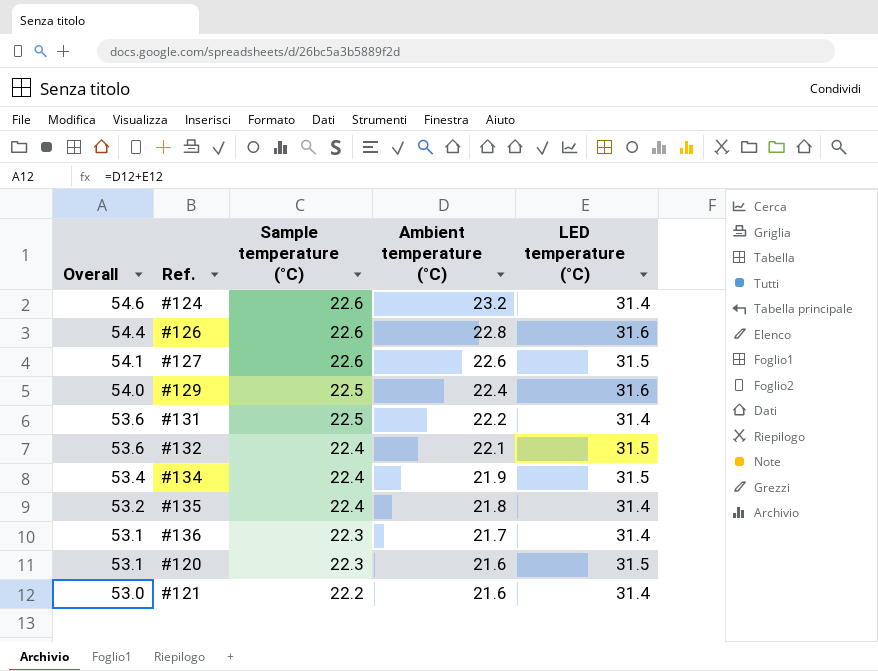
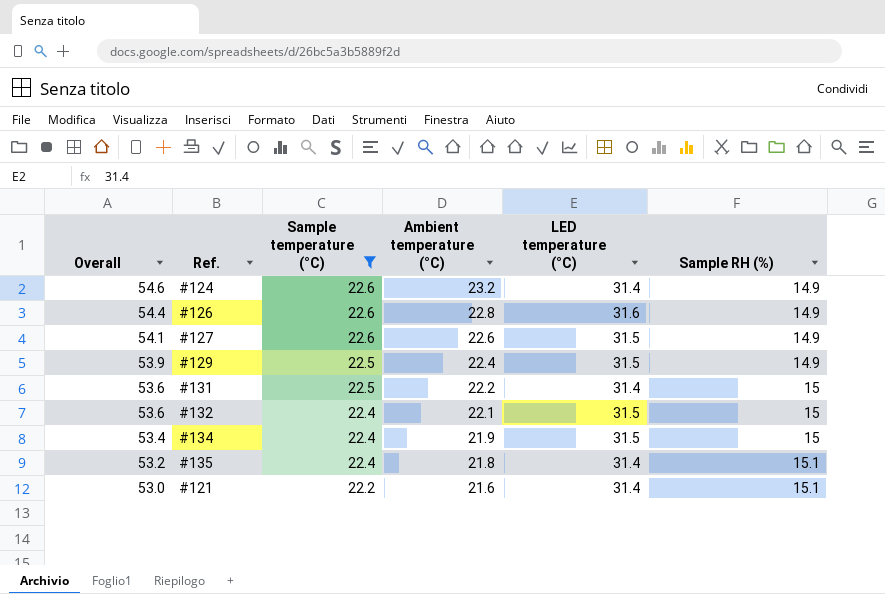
filter: none -> Sample temperature (°C) != 22.3
column Sample RH (%) | position: none -> 6
#129 | Overall: 54.0 -> 53.9
#129 | LED temperature (°C): 31.6 -> 31.5

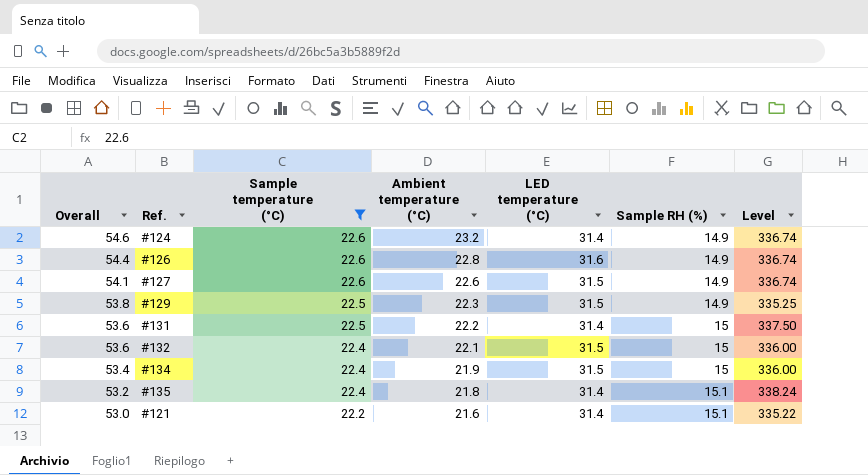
column Level | formula: none -> [Sample temperature (°C)] * [Sample RH (%)]
#129 | Overall: 53.9 -> 53.8
#129 | Ambient temperature (°C): 22.4 -> 22.3

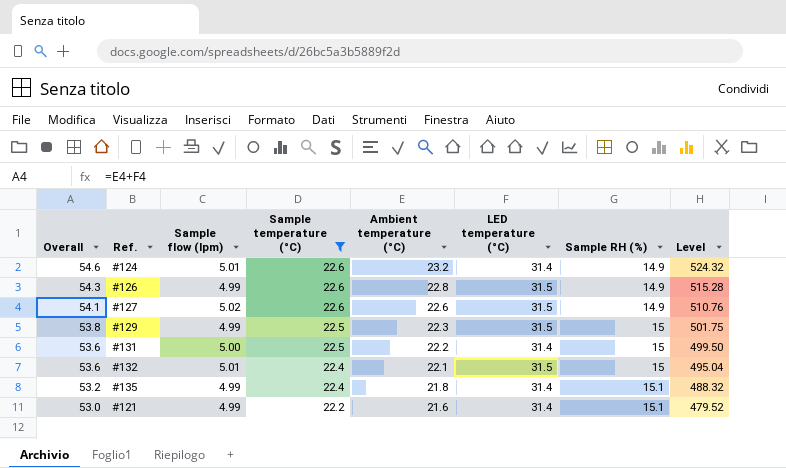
column Sample flow (lpm) | position: none -> 3
column Level | formula: [Sample temperature (°C)] * [Sample RH (%)] -> [Sample temperature (°C)] * [Ambient temperature (°C)]
row #134: 53.4 | 22.4 | 21.9 | 31.5 | 15 | 336.00 -> none
#126 | Overall: 54.4 -> 54.3
#126 | LED temperature (°C): 31.6 -> 31.5
#129 | Sample RH (%): 14.9 -> 15

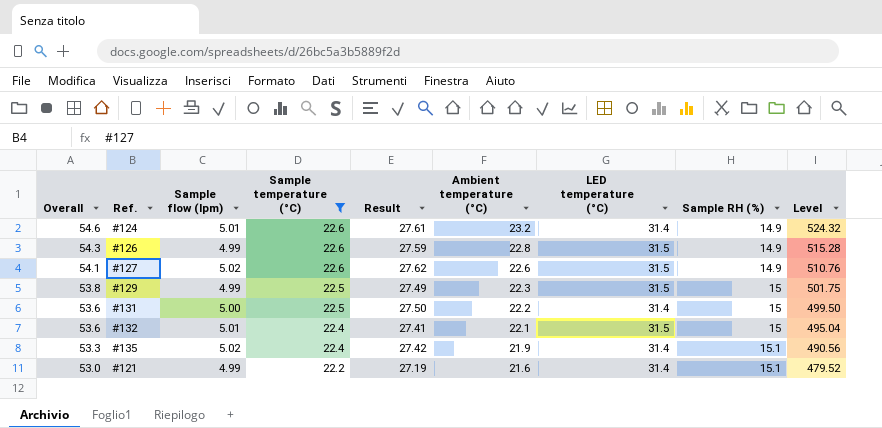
column Result | formula: none -> [Sample flow (lpm)] + [Sample temperature (°C)]
#135 | Overall: 53.2 -> 53.3
#135 | Sample flow (lpm): 4.99 -> 5.02
#135 | Ambient temperature (°C): 21.8 -> 21.9
#135 | Level: 488.32 -> 490.56

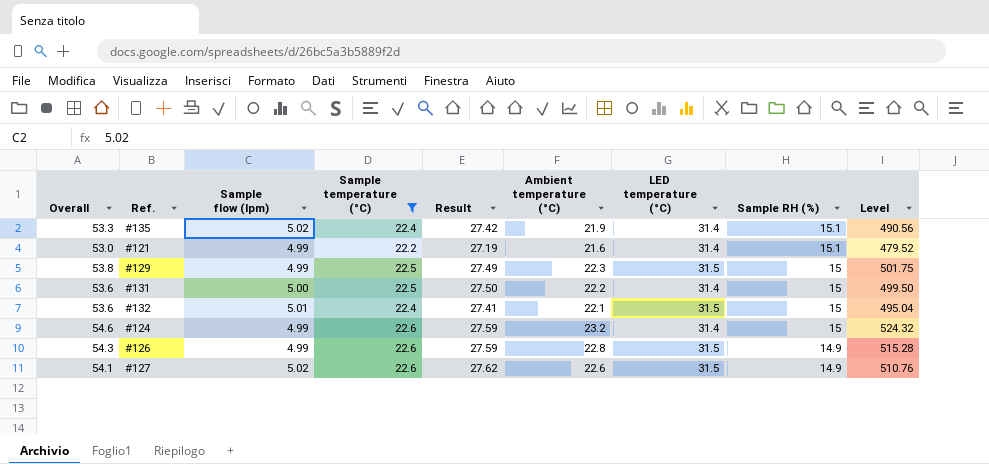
row order: Overall descending -> Sample RH (%) descending
#124 | Sample flow (lpm): 5.01 -> 4.99
#124 | Result: 27.61 -> 27.59
#124 | Sample RH (%): 14.9 -> 15

